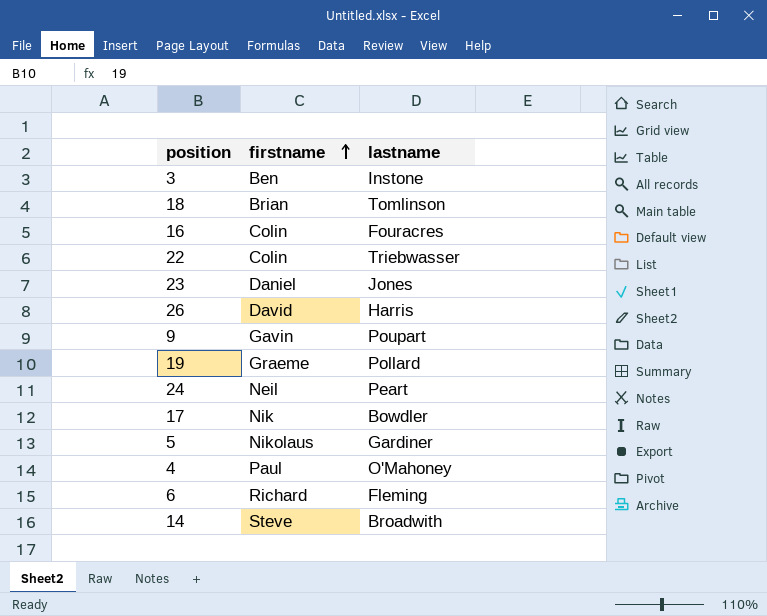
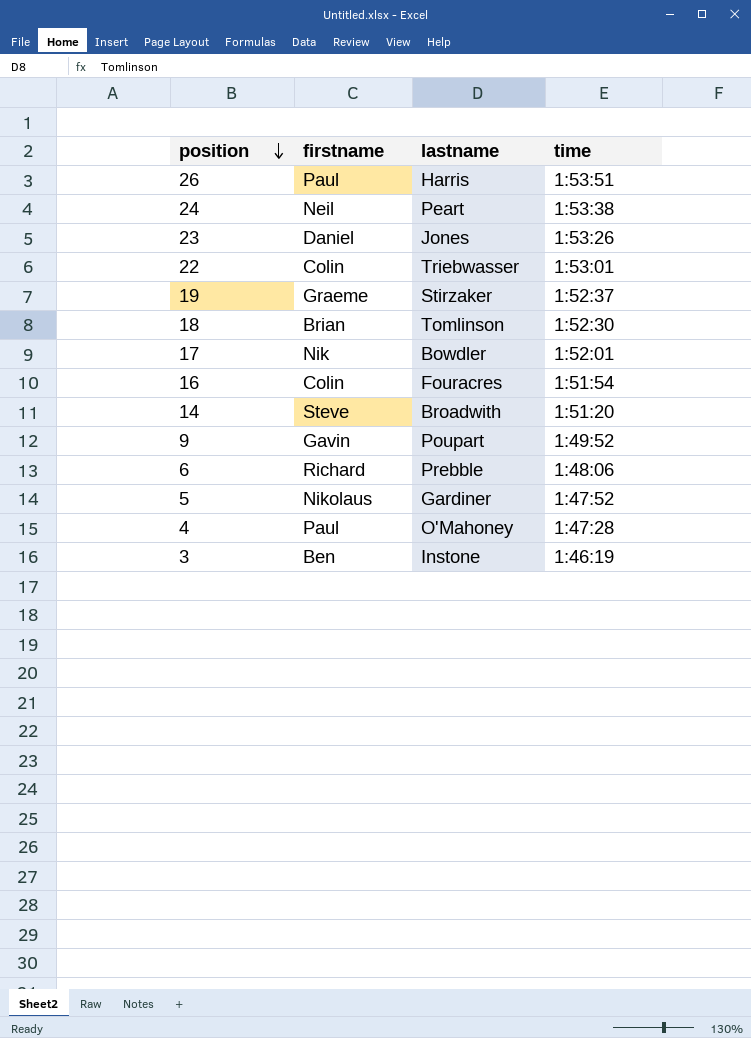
row order: firstname ascending -> position descending
column time | position: none -> 4
26 | firstname: David -> Paul
19 | lastname: Pollard -> Stirzaker
6 | lastname: Fleming -> Prebble

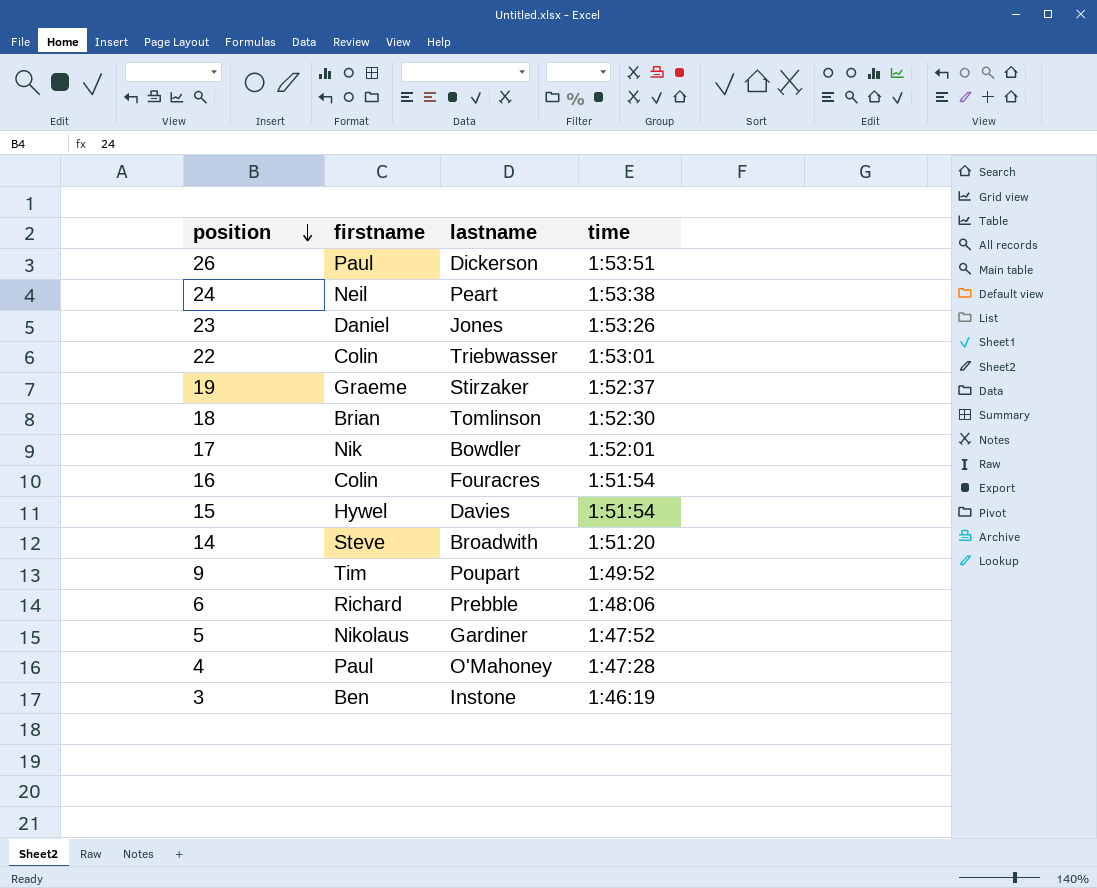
26 | lastname: Harris -> Dickerson
row 15: none -> Hywel | Davies | 1:51:54
9 | firstname: Gavin -> Tim

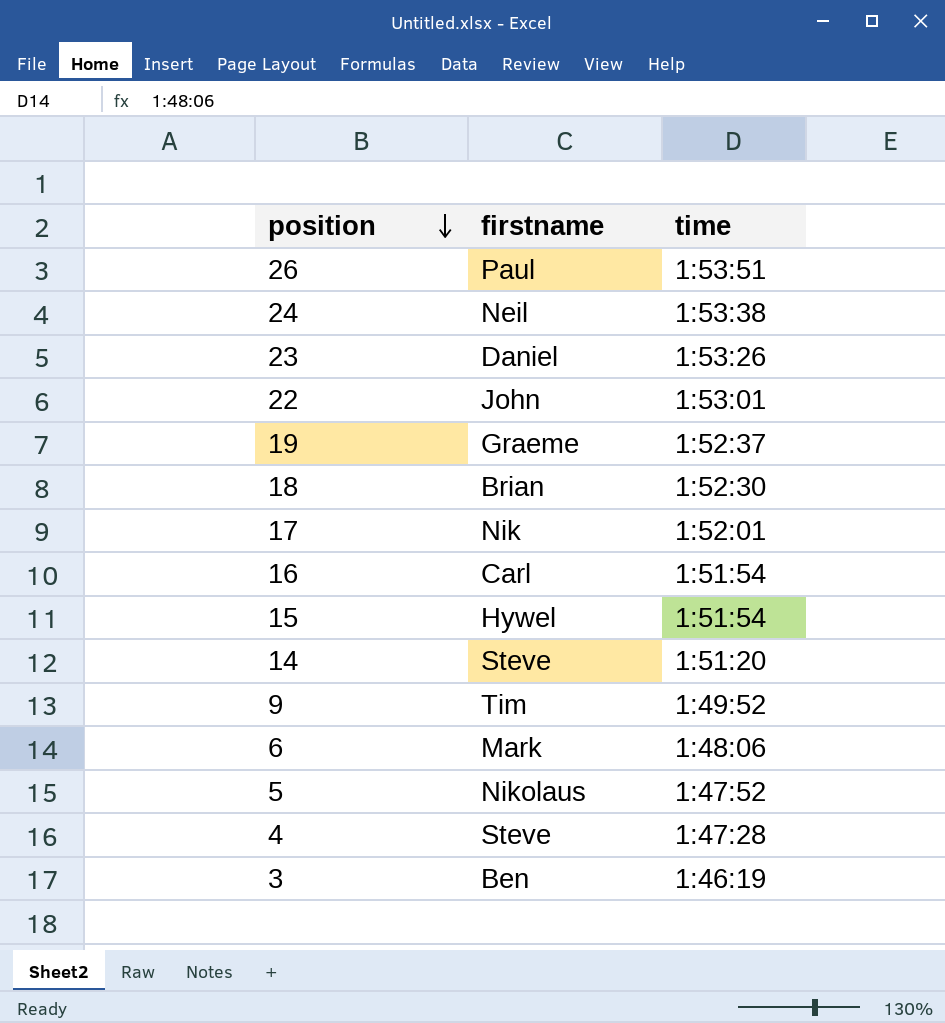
column lastname | position: 3 -> none
22 | firstname: Colin -> John
16 | firstname: Colin -> Carl
6 | firstname: Richard -> Mark
4 | firstname: Paul -> Steve

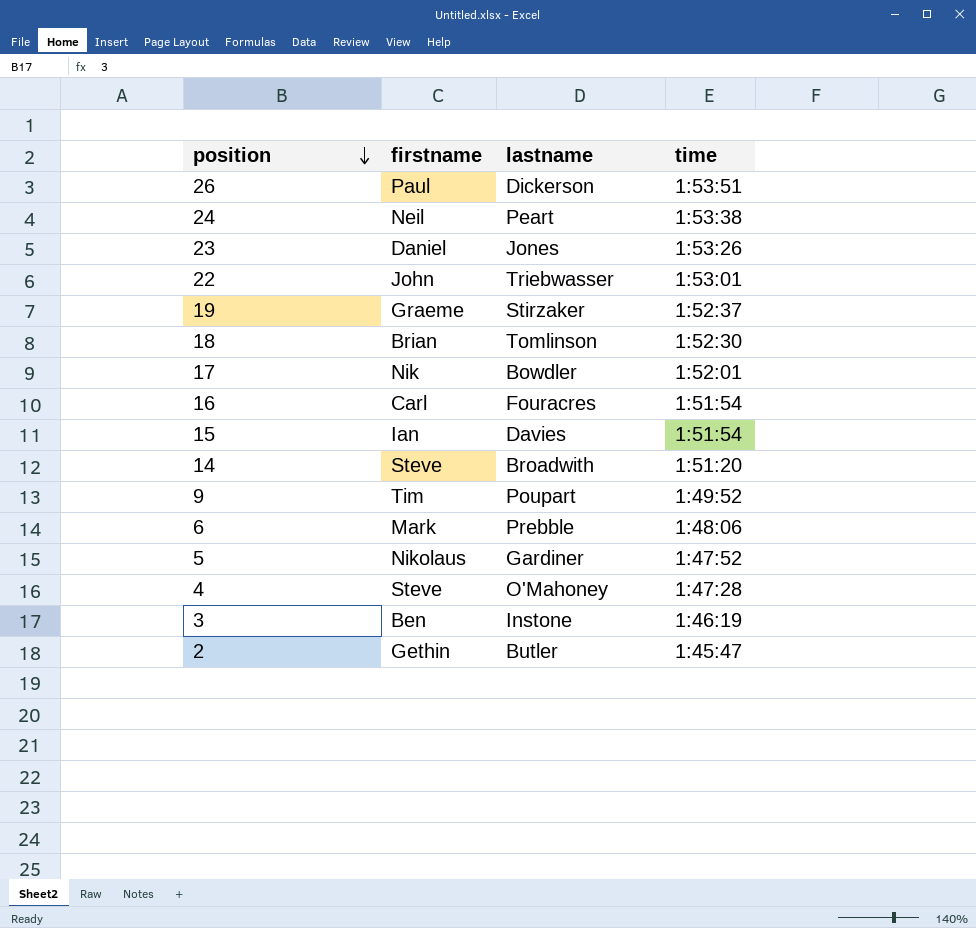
column lastname | position: none -> 3
15 | firstname: Hywel -> Ian
row 2: none -> Gethin | Butler | 1:45:47

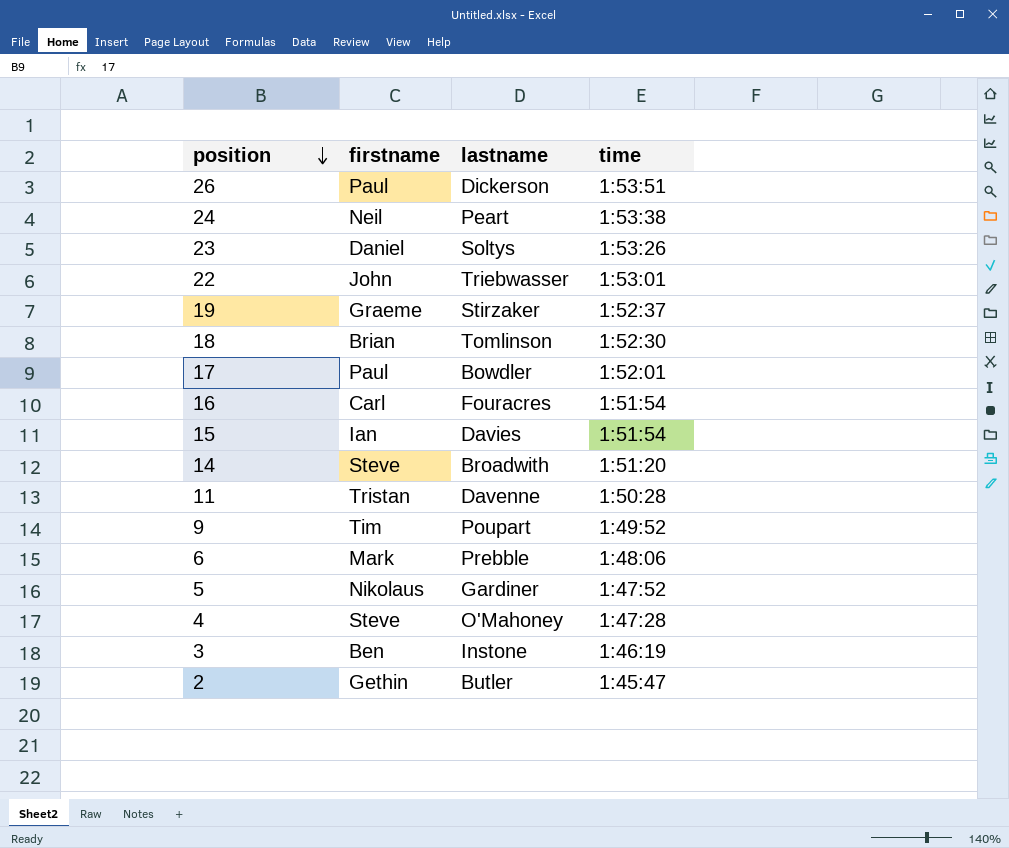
23 | lastname: Jones -> Soltys
17 | firstname: Nik -> Paul
row 11: none -> Tristan | Davenne | 1:50:28

